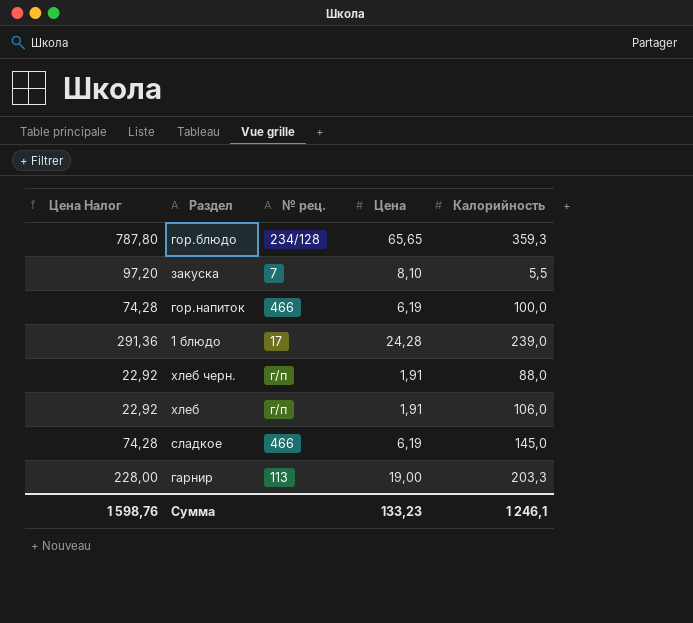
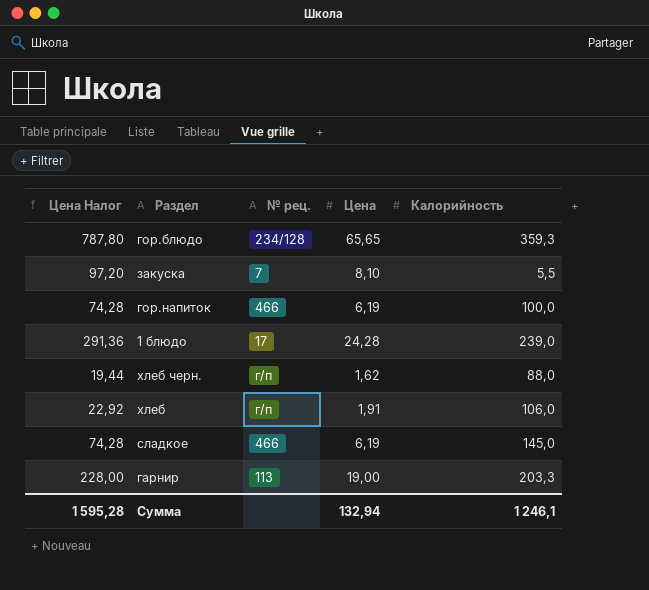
хлеб черн. | Цена Налог: 22,92 -> 19,44
хлеб черн. | Цена: 1,91 -> 1,62
Сумма | Цена Налог: 1 598,76 -> 1 595,28
Сумма | Цена: 133,23 -> 132,94

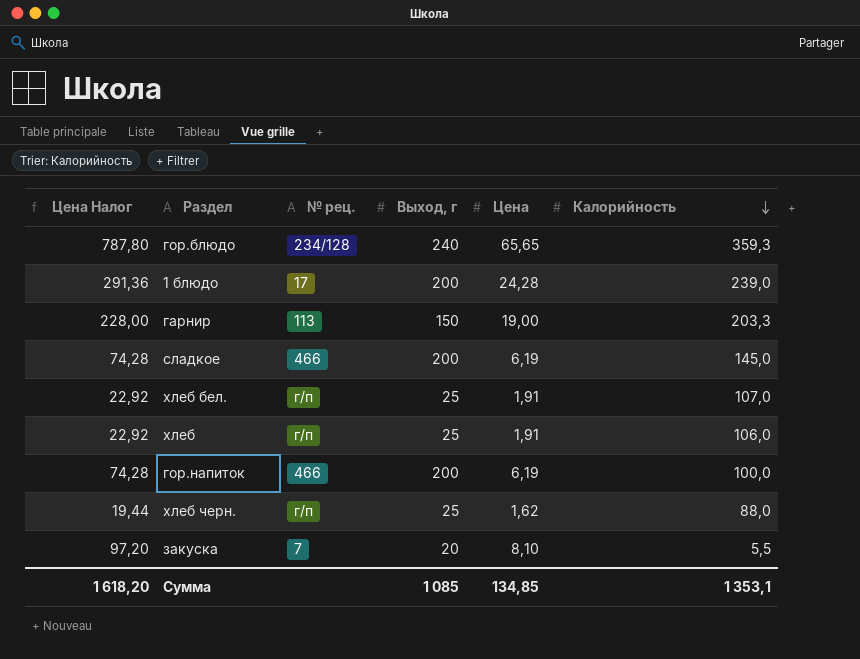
row order: none -> Калорийность descending
column Выход, г | position: none -> 4
row хлеб бел.: none -> 22,92 | г/п | 25 | 1,91 | 107,0
Сумма | Цена Налог: 1 595,28 -> 1 618,20
Сумма | Цена: 132,94 -> 134,85
Сумма | Калорийность: 1 246,1 -> 1 353,1

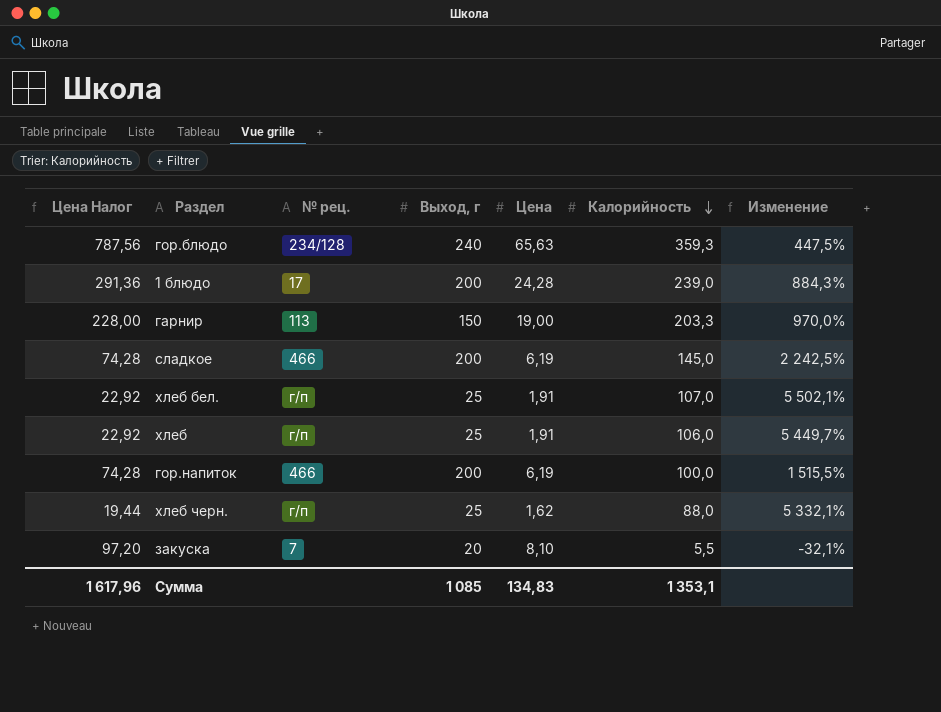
column Изменение | formula: none -> ([Калорийность] - [Цена]) / [Цена]
гор.блюдо | Цена Налог: 787,80 -> 787,56
гор.блюдо | Цена: 65,65 -> 65,63
Сумма | Цена Налог: 1 618,20 -> 1 617,96
Сумма | Цена: 134,85 -> 134,83

